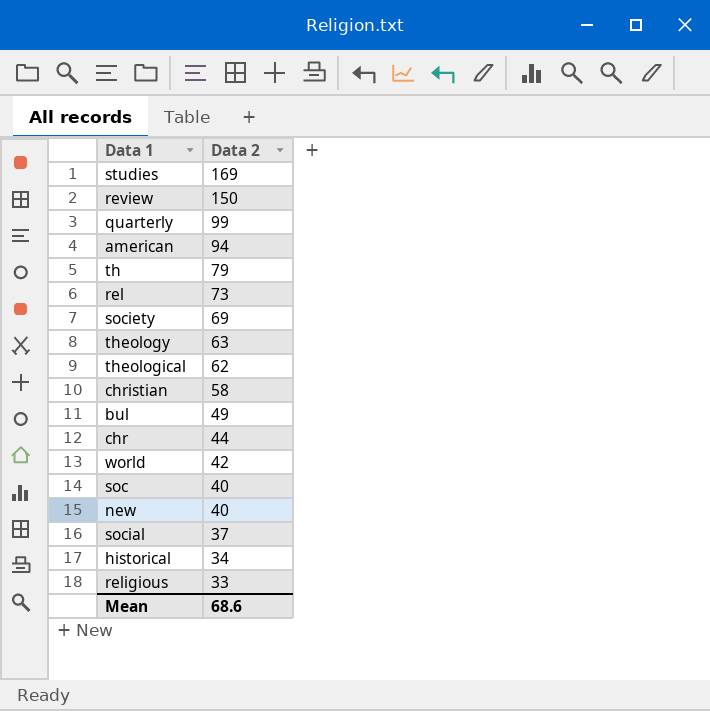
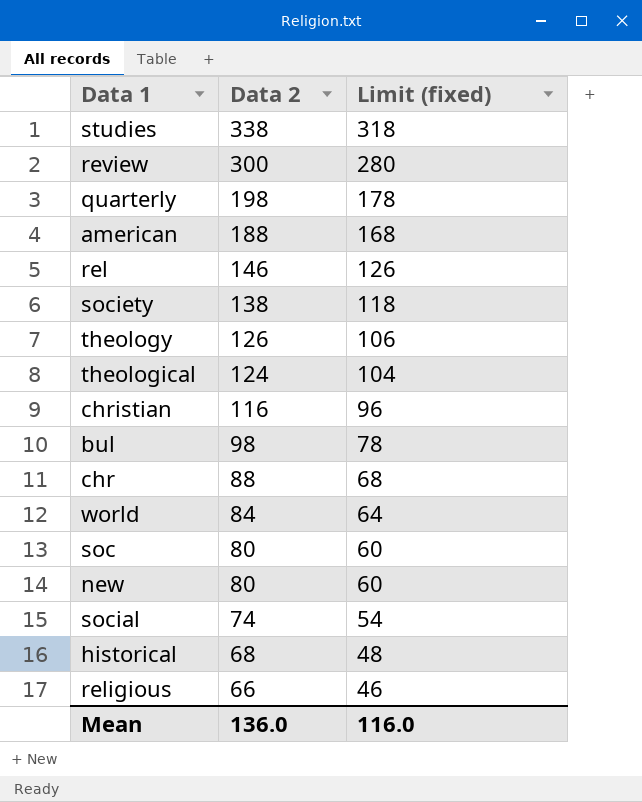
column Limit (fixed) | formula: none -> [Data 2] - 20
row th: 79 -> none
studies | Data 2: 169 -> 338
review | Data 2: 150 -> 300
quarterly | Data 2: 99 -> 198
american | Data 2: 94 -> 188
rel | Data 2: 73 -> 146
society | Data 2: 69 -> 138
theology | Data 2: 63 -> 126
theological | Data 2: 62 -> 124
christian | Data 2: 58 -> 116
bul | Data 2: 49 -> 98
chr | Data 2: 44 -> 88
world | Data 2: 42 -> 84
soc | Data 2: 40 -> 80
new | Data 2: 40 -> 80
social | Data 2: 37 -> 74
historical | Data 2: 34 -> 68
religious | Data 2: 33 -> 66
Mean | Data 2: 68.6 -> 136.0

